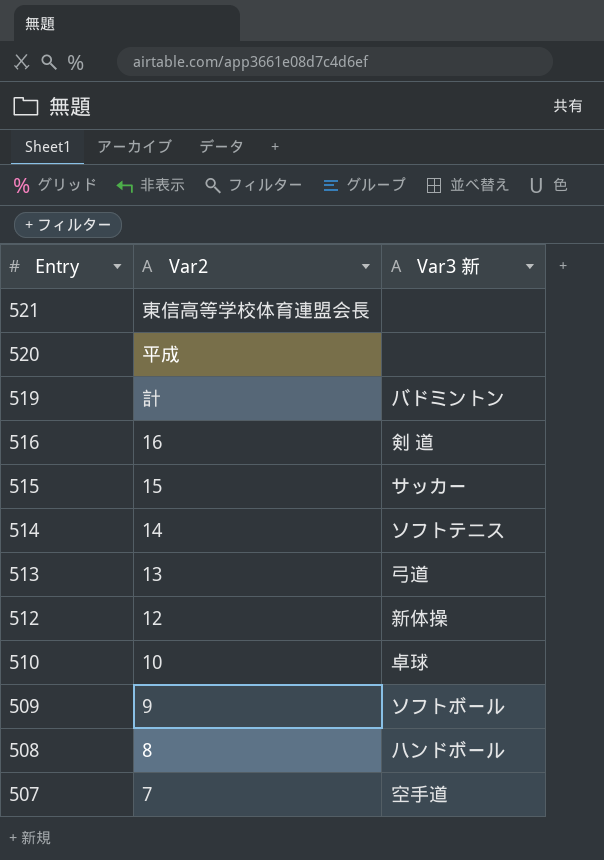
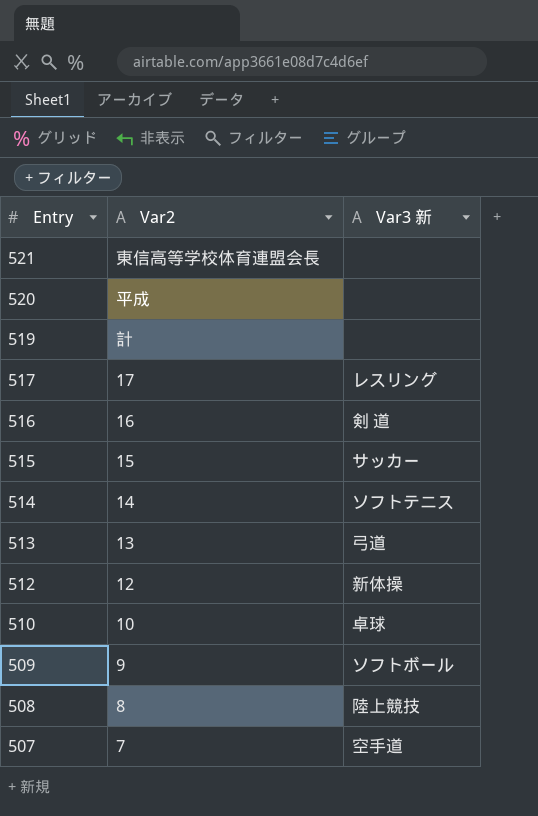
519 | Var3 新: バドミントン -> none
row 517: none -> 17 | レスリング
508 | Var3 新: ハンドボール -> 陸上競技

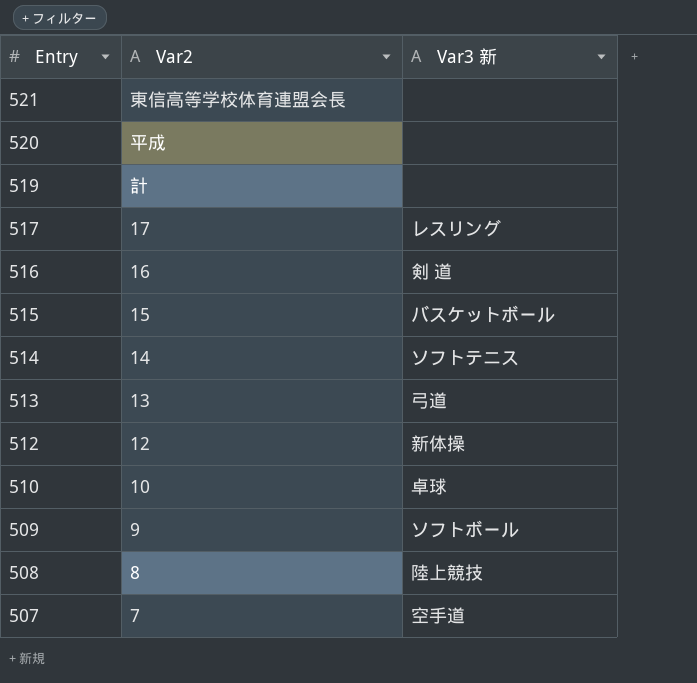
515 | Var3 新: サッカー -> バスケットボール

